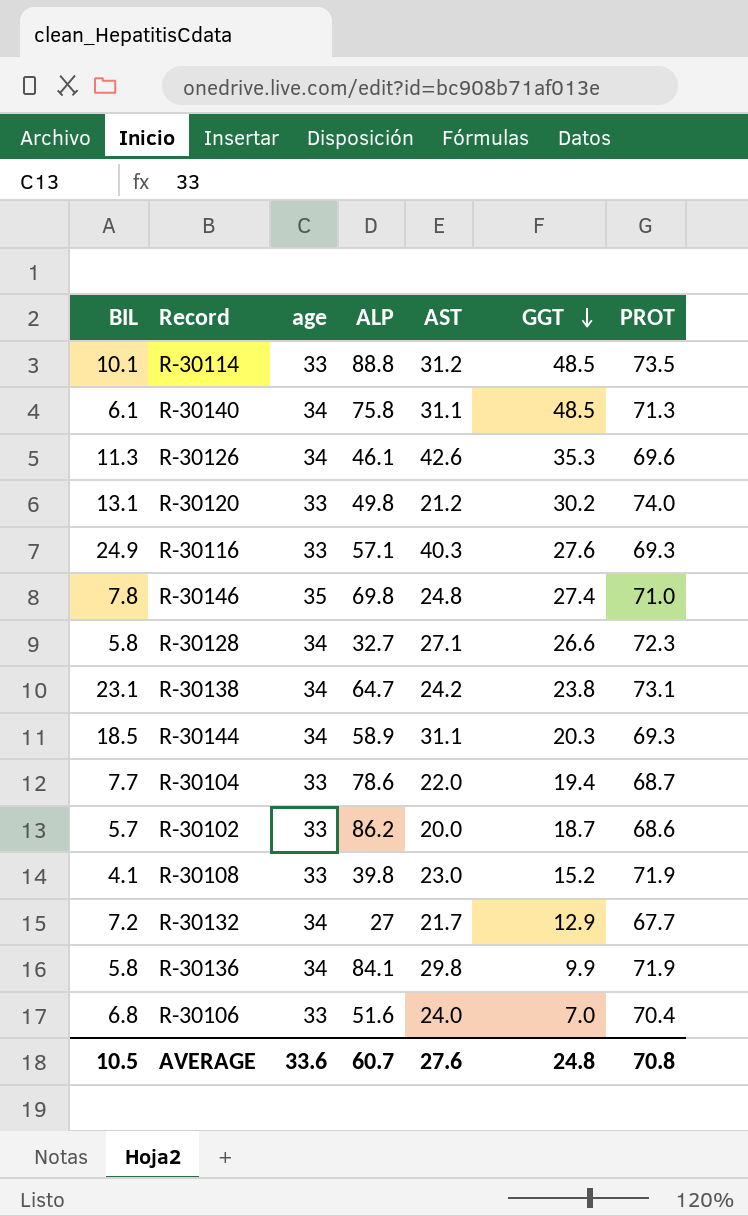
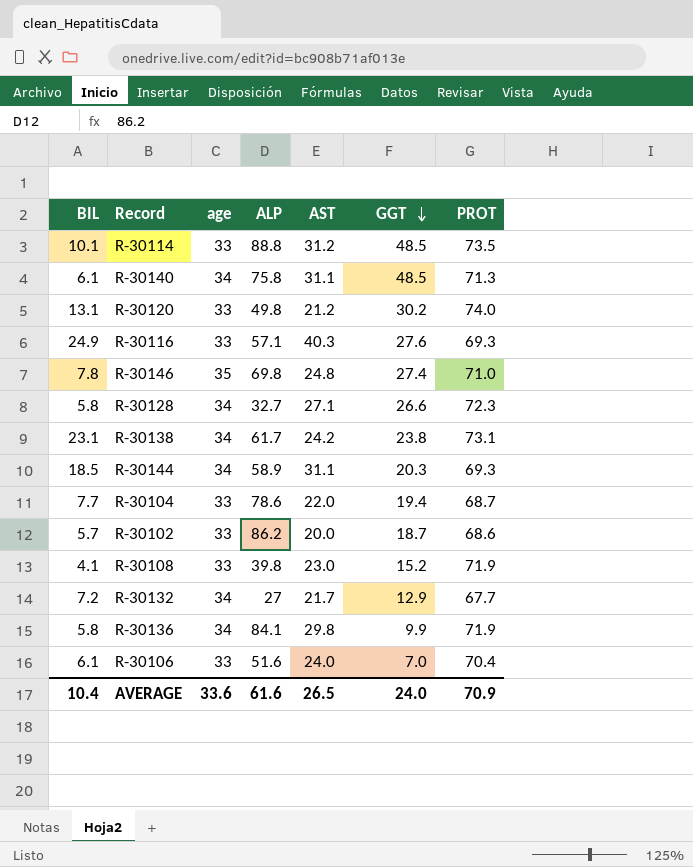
row R-30126: 11.3 | 34 | 46.1 | 42.6 | 35.3 | 69.6 -> none
R-30138 | ALP: 64.7 -> 61.7
R-30106 | BIL: 6.8 -> 6.1
AVERAGE | BIL: 10.5 -> 10.4
AVERAGE | ALP: 60.7 -> 61.6
AVERAGE | AST: 27.6 -> 26.5
AVERAGE | GGT: 24.8 -> 24.0
AVERAGE | PROT: 70.8 -> 70.9

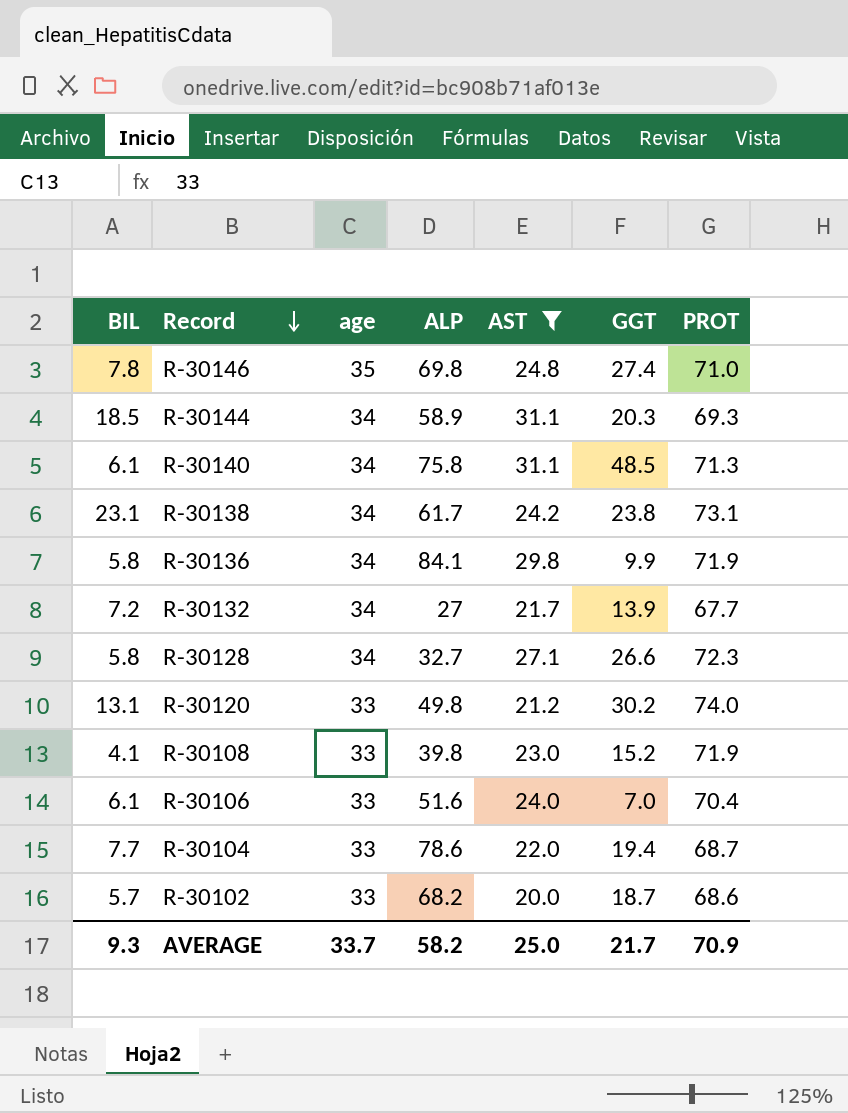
filter: none -> AST <= 31.1
row order: GGT descending -> Record descending
R-30132 | GGT: 12.9 -> 13.9
R-30102 | ALP: 86.2 -> 68.2
AVERAGE | BIL: 10.4 -> 9.3
AVERAGE | age: 33.6 -> 33.7
AVERAGE | ALP: 61.6 -> 58.2
AVERAGE | AST: 26.5 -> 25.0
AVERAGE | GGT: 24.0 -> 21.7

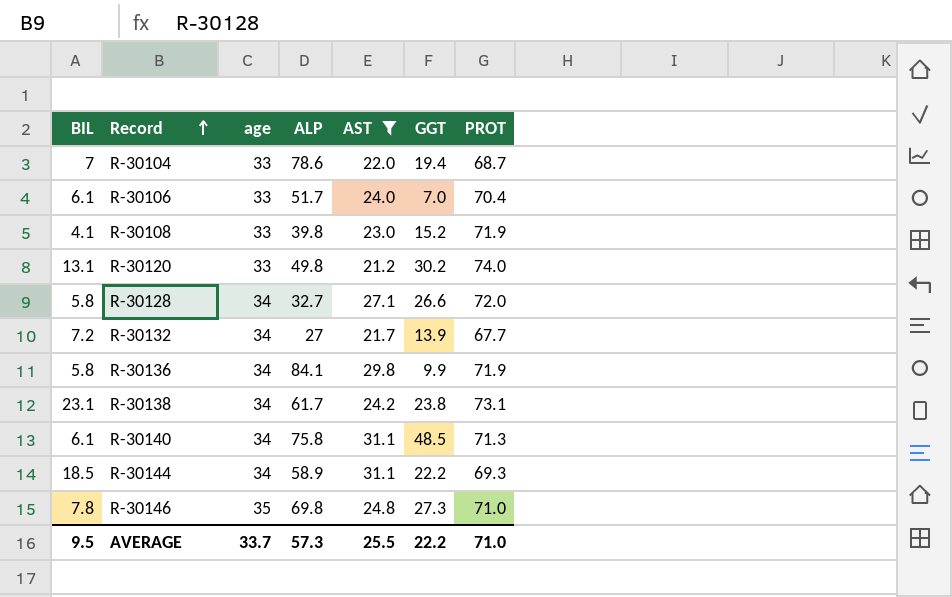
row order: Record descending -> Record ascending
row R-30102: 5.7 | 33 | 68.2 | 20.0 | 18.7 | 68.6 -> none
R-30104 | BIL: 7.7 -> 7
R-30106 | ALP: 51.6 -> 51.7
R-30128 | PROT: 72.3 -> 72.0
R-30144 | GGT: 20.3 -> 22.2
R-30146 | GGT: 27.4 -> 27.3
AVERAGE | BIL: 9.3 -> 9.5
AVERAGE | ALP: 58.2 -> 57.3
AVERAGE | AST: 25.0 -> 25.5
AVERAGE | GGT: 21.7 -> 22.2
AVERAGE | PROT: 70.9 -> 71.0

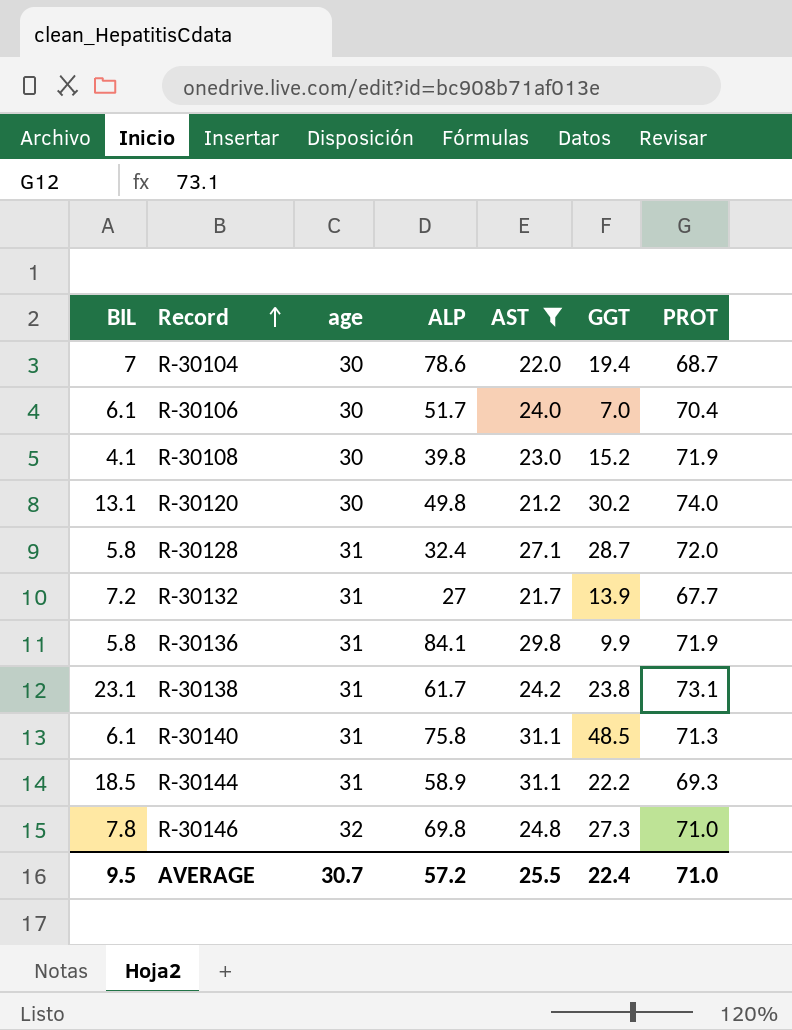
R-30104 | age: 33 -> 30
R-30106 | age: 33 -> 30
R-30108 | age: 33 -> 30
R-30120 | age: 33 -> 30
R-30128 | age: 34 -> 31
R-30128 | ALP: 32.7 -> 32.4
R-30128 | GGT: 26.6 -> 28.7
R-30132 | age: 34 -> 31
R-30136 | age: 34 -> 31
R-30138 | age: 34 -> 31
R-30140 | age: 34 -> 31
R-30144 | age: 34 -> 31
R-30146 | age: 35 -> 32
AVERAGE | age: 33.7 -> 30.7
AVERAGE | ALP: 57.3 -> 57.2
AVERAGE | GGT: 22.2 -> 22.4

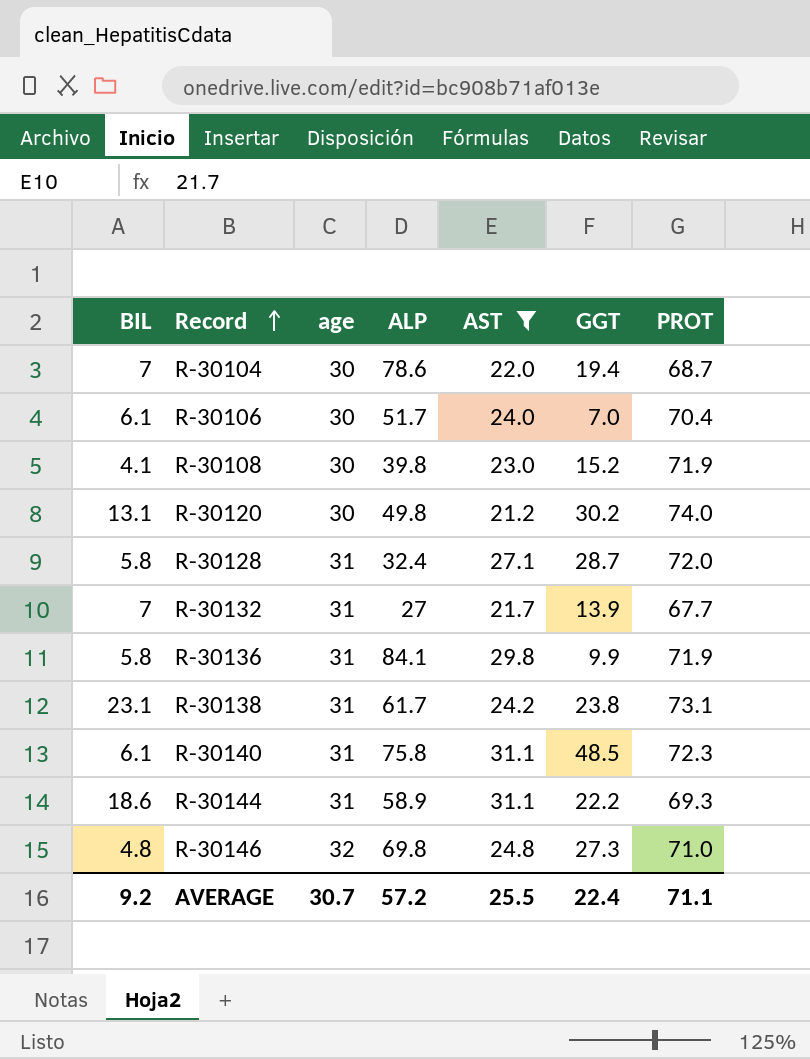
R-30132 | BIL: 7.2 -> 7
R-30140 | PROT: 71.3 -> 72.3
R-30144 | BIL: 18.5 -> 18.6
R-30146 | BIL: 7.8 -> 4.8
AVERAGE | BIL: 9.5 -> 9.2
AVERAGE | PROT: 71.0 -> 71.1

